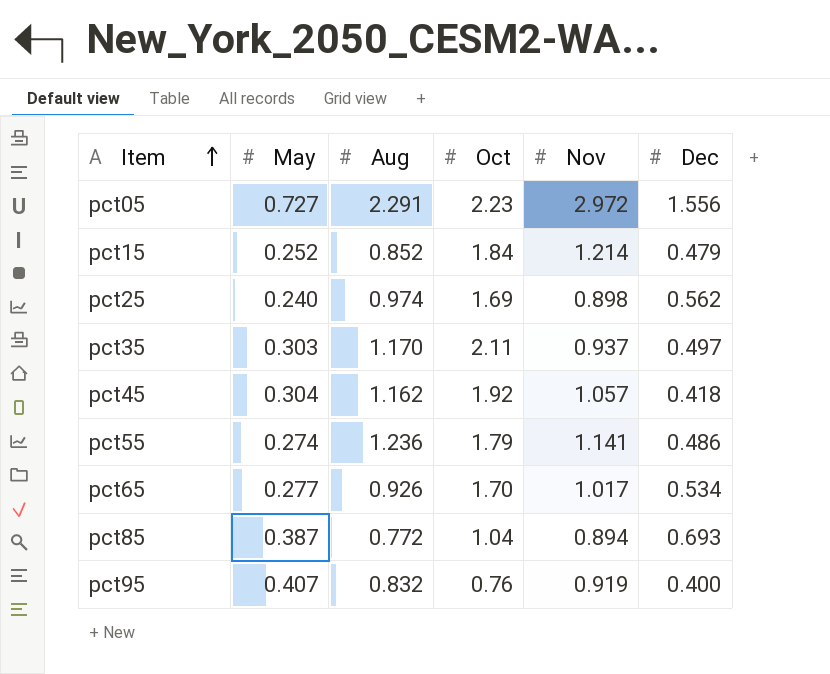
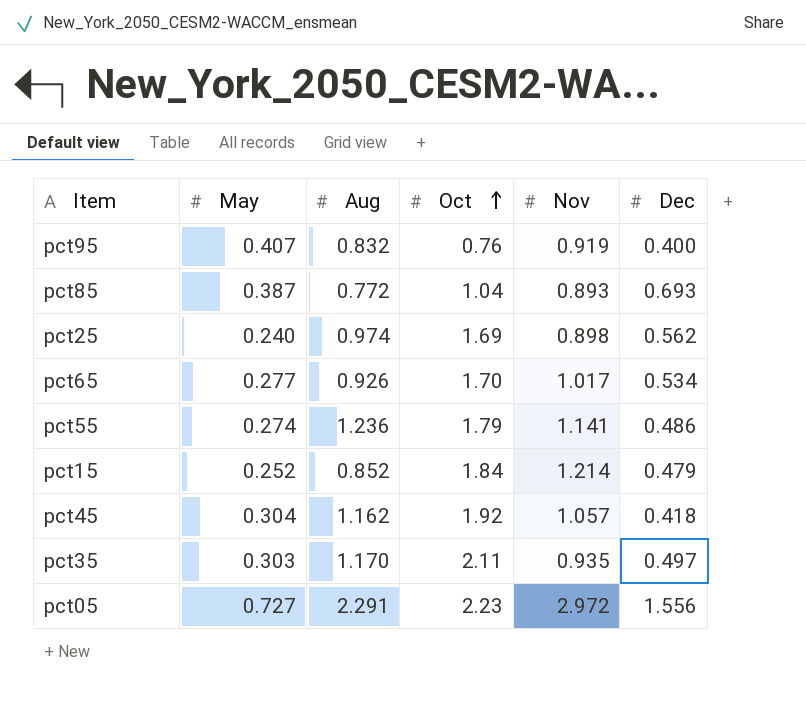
row order: Item ascending -> Oct ascending
pct85 | Nov: 0.894 -> 0.893
pct35 | Nov: 0.937 -> 0.935

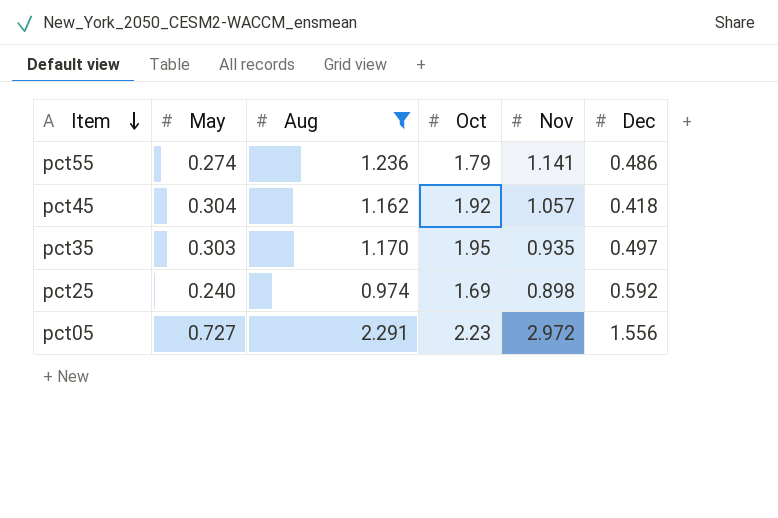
filter: none -> Aug >= 0.974
row order: Oct ascending -> Item descending
pct35 | Oct: 2.11 -> 1.95
pct25 | Dec: 0.562 -> 0.592

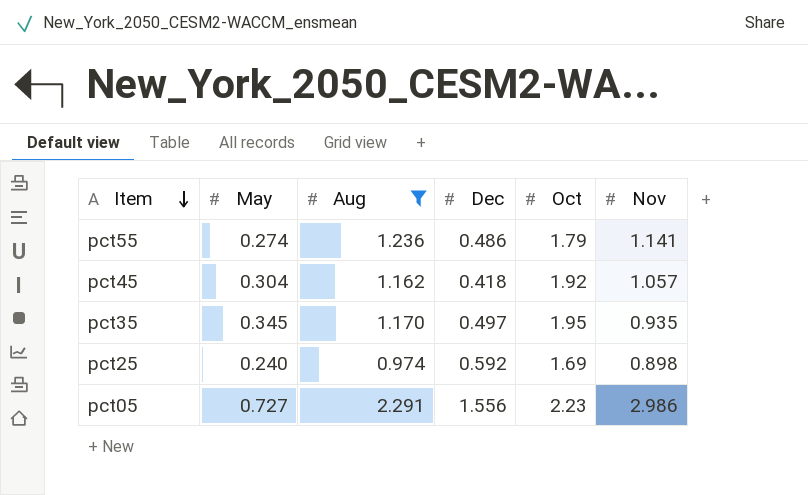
column Dec | position: 6 -> 4
pct35 | May: 0.303 -> 0.345
pct05 | Nov: 2.972 -> 2.986

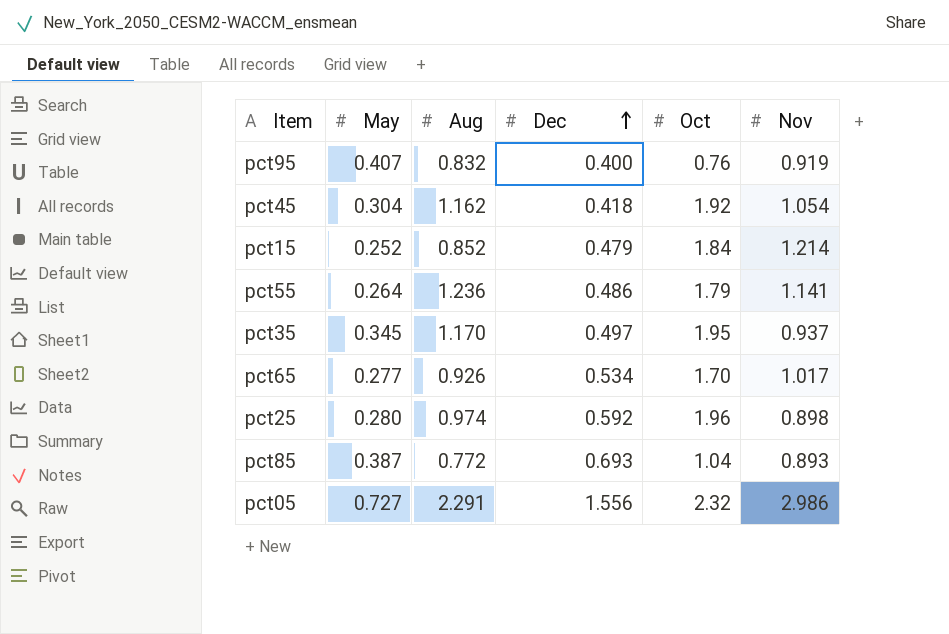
filter: Aug >= 0.974 -> none
row order: Item descending -> Dec ascending
pct45 | Nov: 1.057 -> 1.054
pct55 | May: 0.274 -> 0.264
pct35 | Nov: 0.935 -> 0.937
pct25 | May: 0.240 -> 0.280
pct25 | Oct: 1.69 -> 1.96
pct05 | Oct: 2.23 -> 2.32

